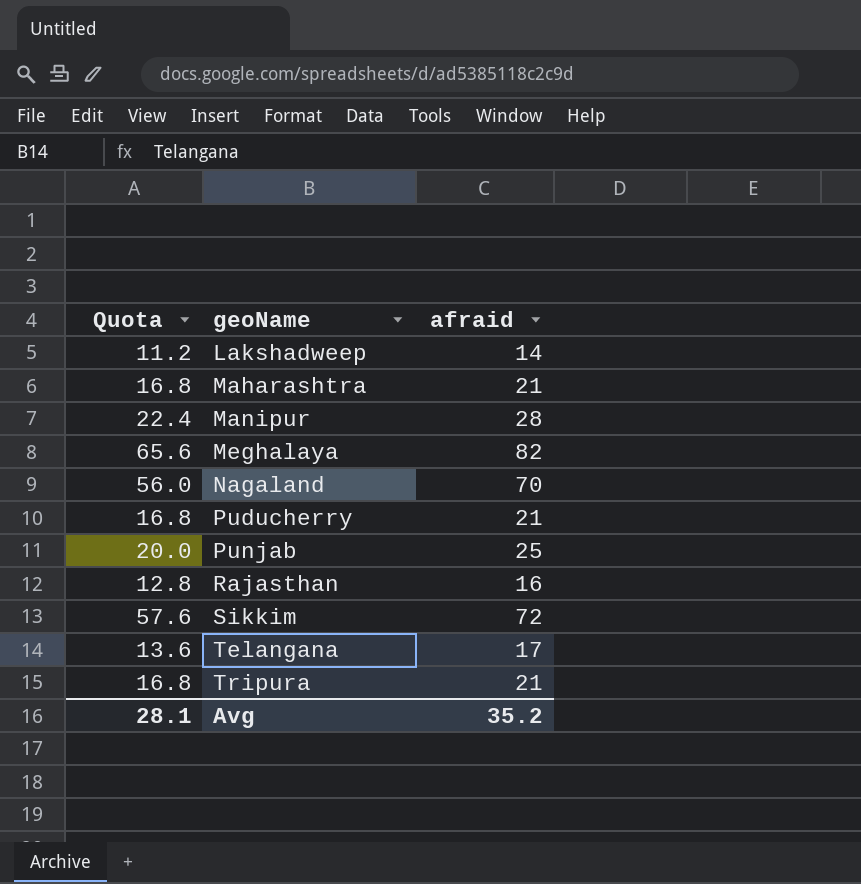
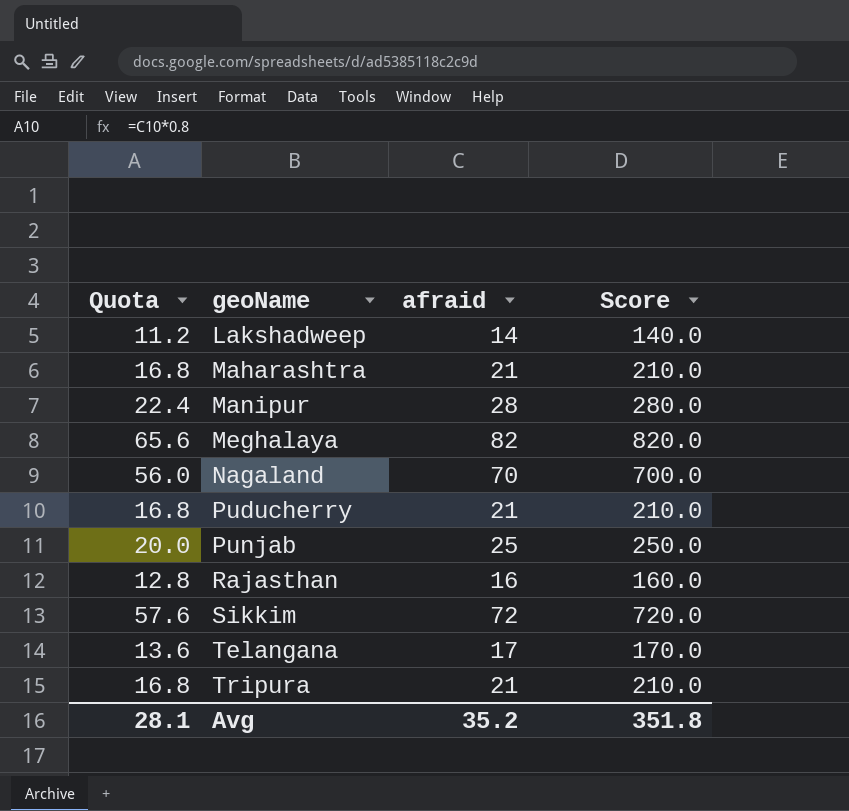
column Score | formula: none -> [afraid] * 10

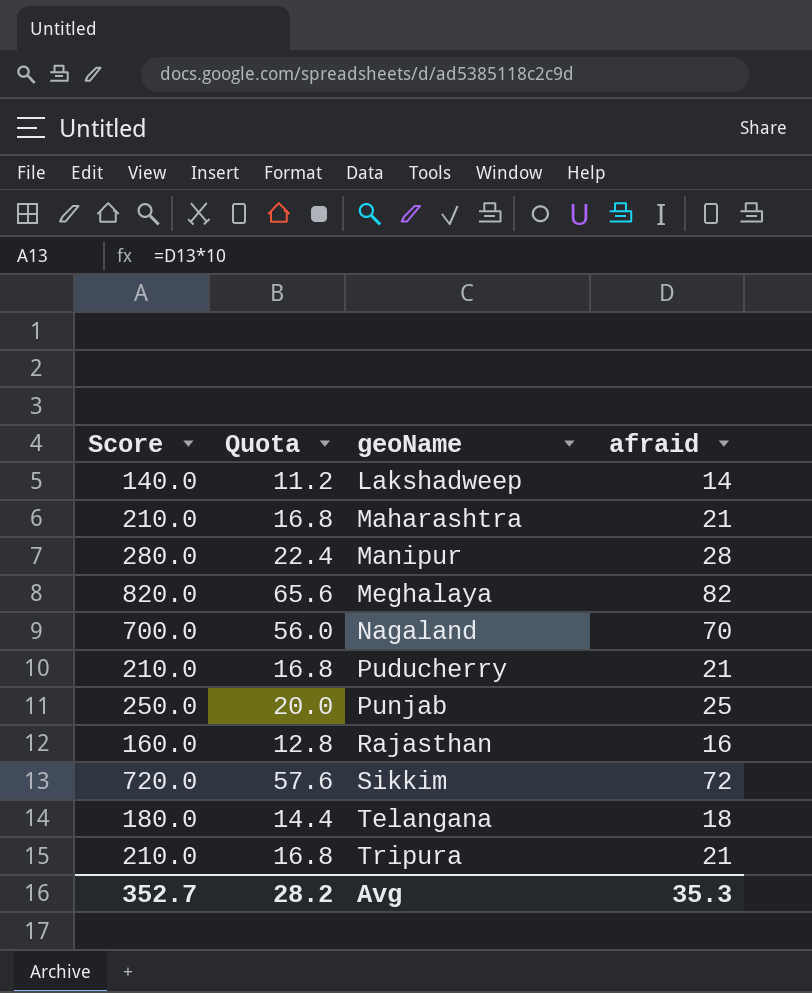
column Score | position: 4 -> 1
Telangana | Score: 170.0 -> 180.0
Telangana | Quota: 13.6 -> 14.4
Telangana | afraid: 17 -> 18
Avg | Score: 351.8 -> 352.7
Avg | Quota: 28.1 -> 28.2
Avg | afraid: 35.2 -> 35.3

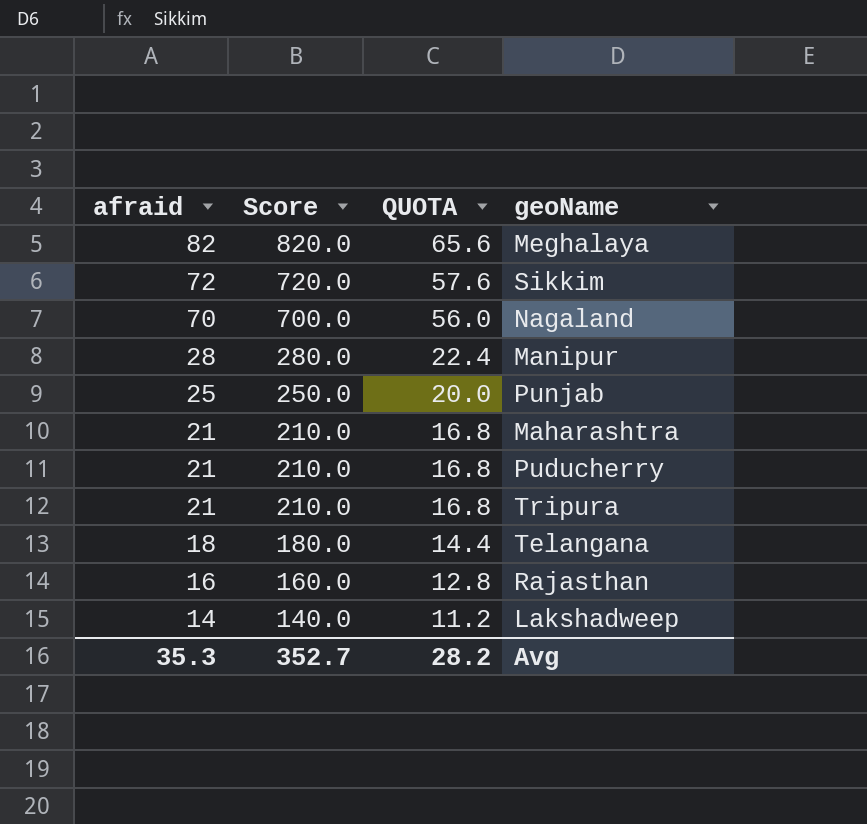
row order: geoName ascending -> afraid descending
column afraid | position: 4 -> 1
column name: Quota -> QUOTA

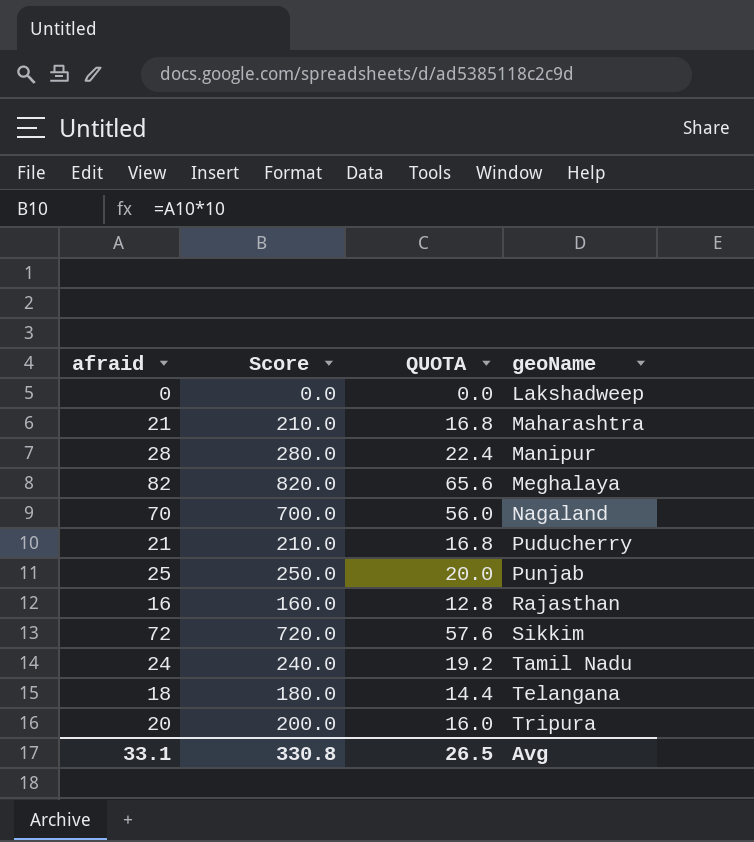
row order: afraid descending -> geoName ascending
Lakshadweep | afraid: 14 -> 0
Lakshadweep | Score: 140.0 -> 0.0
Lakshadweep | QUOTA: 11.2 -> 0.0
row Tamil Nadu: none -> 24 | 240.0 | 19.2
Tripura | afraid: 21 -> 20
Tripura | Score: 210.0 -> 200.0
Tripura | QUOTA: 16.8 -> 16.0
Avg | afraid: 35.3 -> 33.1
Avg | Score: 352.7 -> 330.8
Avg | QUOTA: 28.2 -> 26.5

